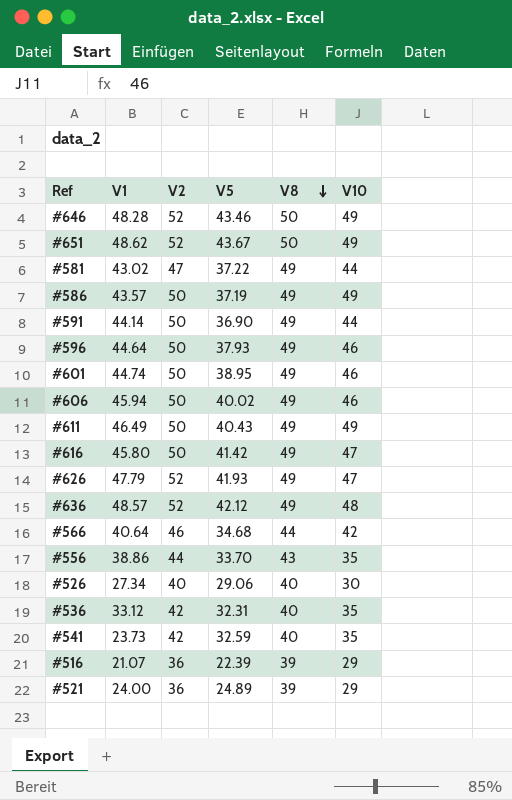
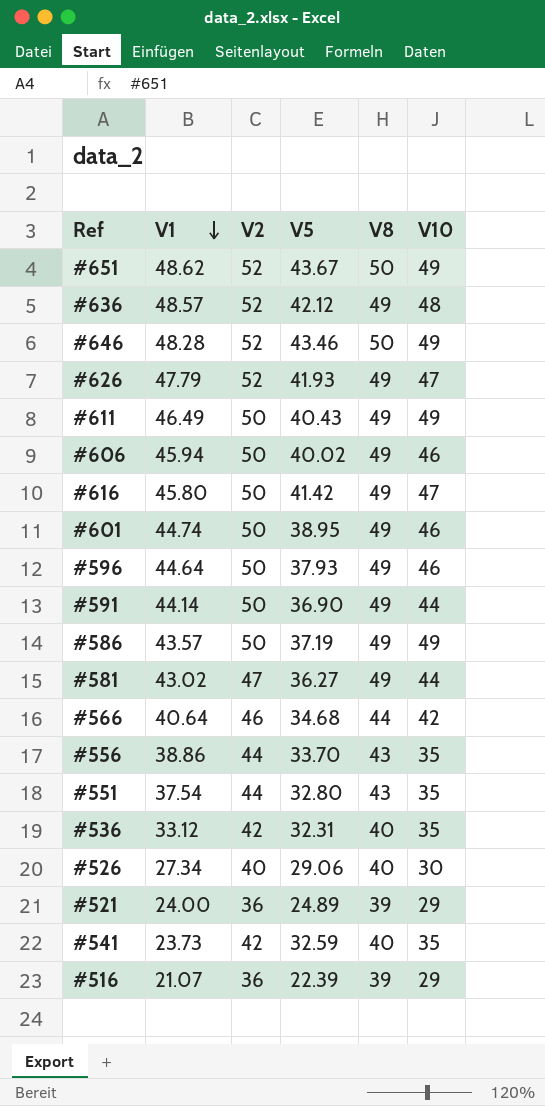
row order: V8 descending -> V1 descending
#581 | V5: 37.22 -> 36.27
row #551: none -> 37.54 | 44 | 32.80 | 43 | 35

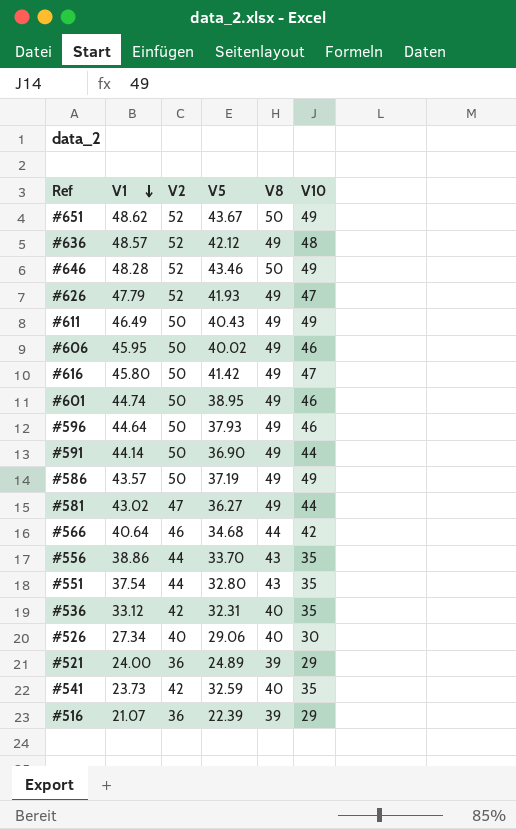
#606 | V1: 45.94 -> 45.95

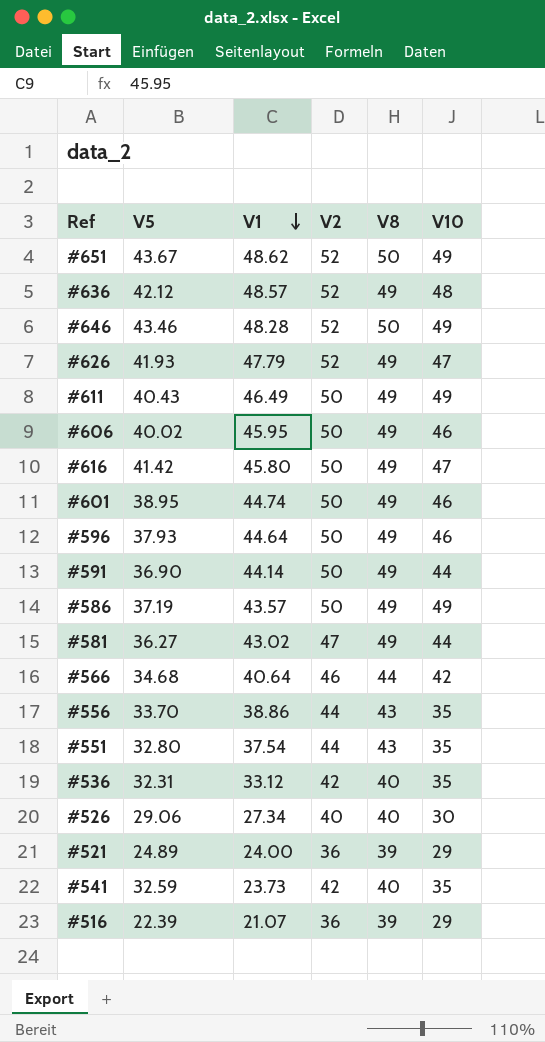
column V5 | position: 4 -> 2

